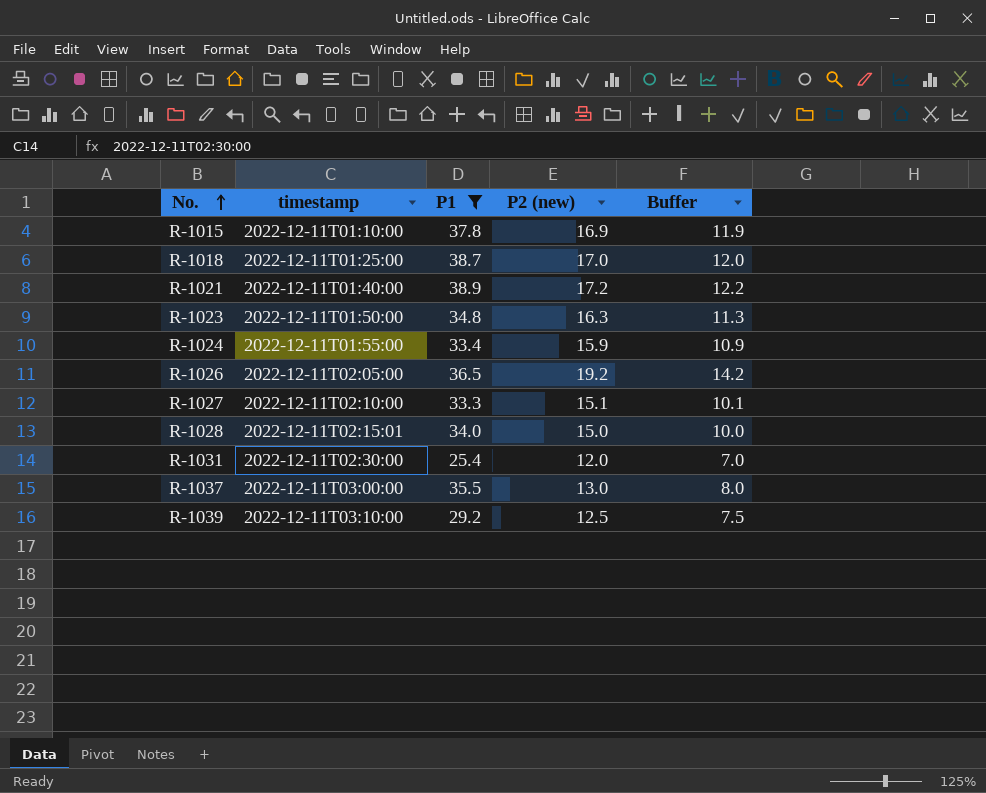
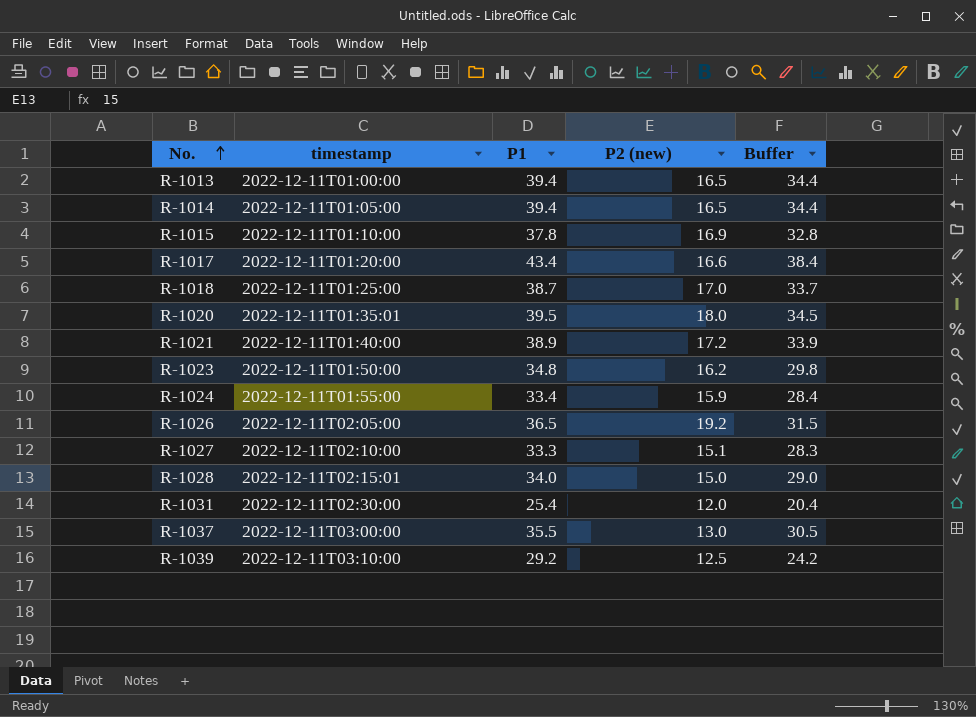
filter: P1 <= 38.9 -> none
column Buffer | formula: [P2 (new)] - 5 -> [P1] - 5
R-1023 | P2 (new): 16.3 -> 16.2

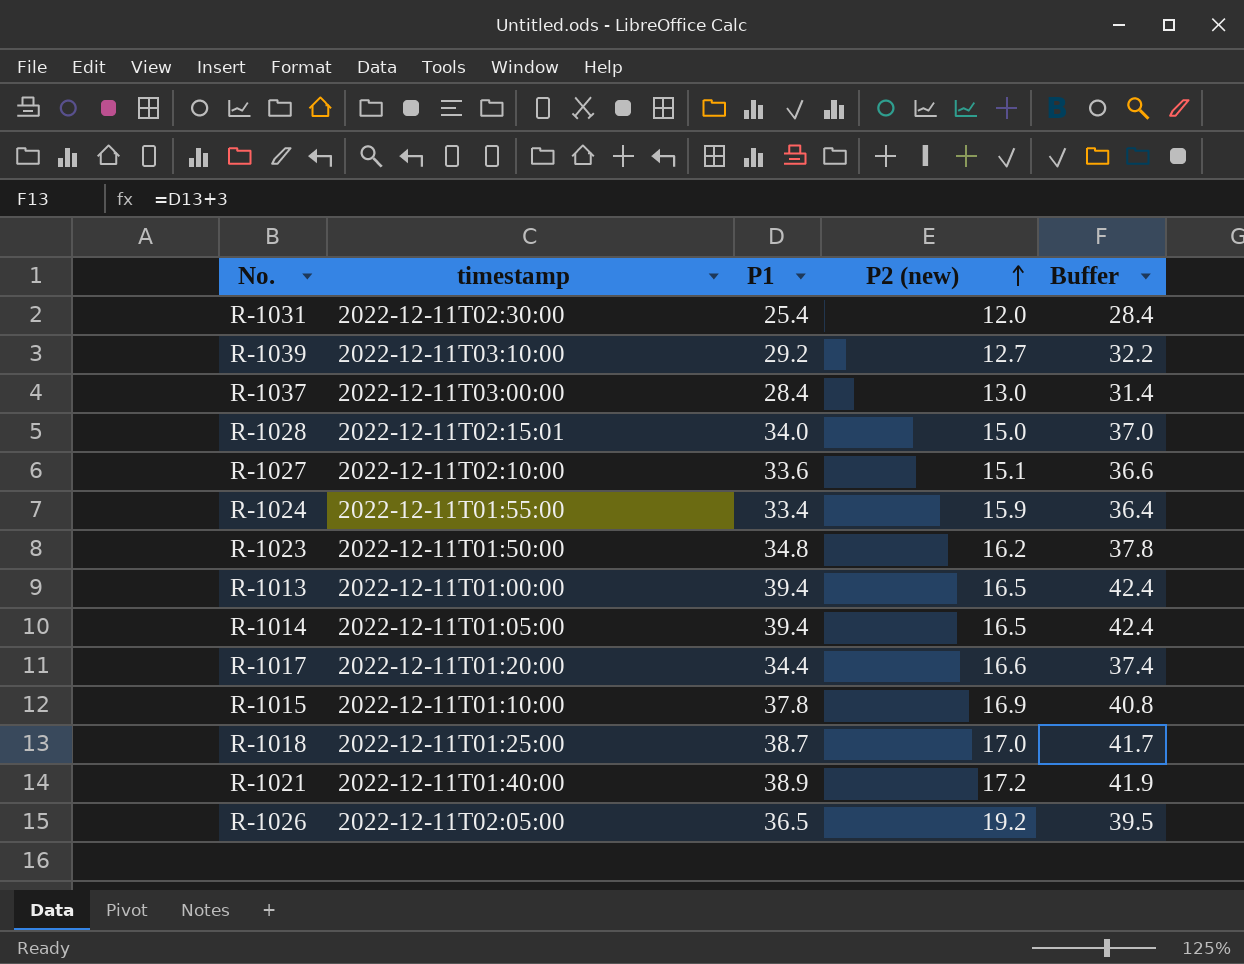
row order: No. ascending -> P2 (new) ascending
column Buffer | formula: [P1] - 5 -> [P1] + 3
row R-1020: 2022-12-11T01:35:01 | 39.5 | 18.0 | 34.5 -> none
R-1039 | P2 (new): 12.5 -> 12.7
R-1037 | P1: 35.5 -> 28.4
R-1027 | P1: 33.3 -> 33.6
R-1017 | P1: 43.4 -> 34.4

